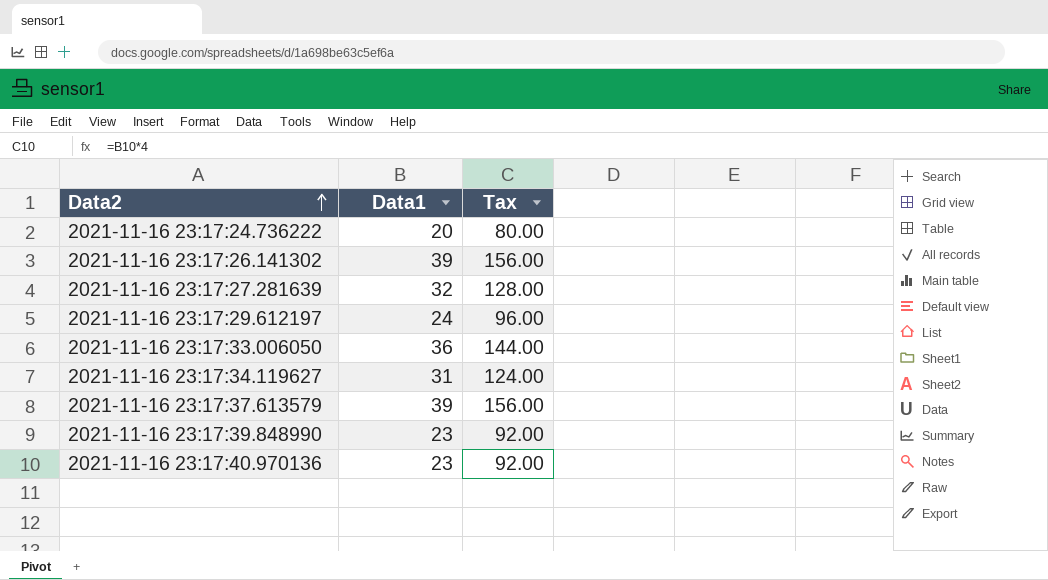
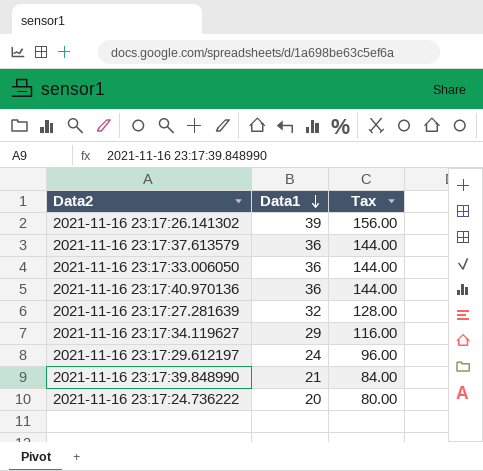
row order: Data2 ascending -> Data1 descending
2021-11-16 23:17:37.613579 | Data1: 39 -> 36
2021-11-16 23:17:37.613579 | Tax: 156.00 -> 144.00
2021-11-16 23:17:40.970136 | Data1: 23 -> 36
2021-11-16 23:17:40.970136 | Tax: 92.00 -> 144.00
2021-11-16 23:17:34.119627 | Data1: 31 -> 29
2021-11-16 23:17:34.119627 | Tax: 124.00 -> 116.00
2021-11-16 23:17:39.848990 | Data1: 23 -> 21
2021-11-16 23:17:39.848990 | Tax: 92.00 -> 84.00

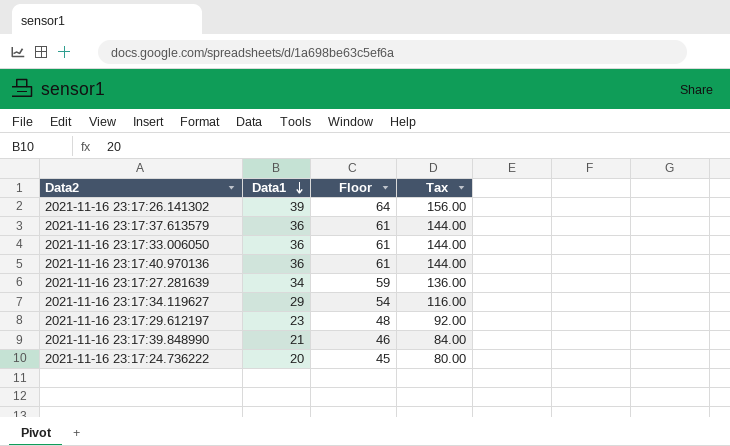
column Floor | formula: none -> [Data1] + 25
2021-11-16 23:17:27.281639 | Data1: 32 -> 34
2021-11-16 23:17:27.281639 | Tax: 128.00 -> 136.00
2021-11-16 23:17:29.612197 | Data1: 24 -> 23
2021-11-16 23:17:29.612197 | Tax: 96.00 -> 92.00

